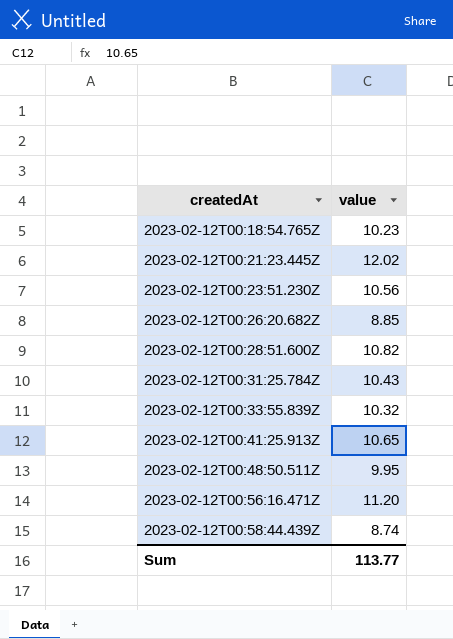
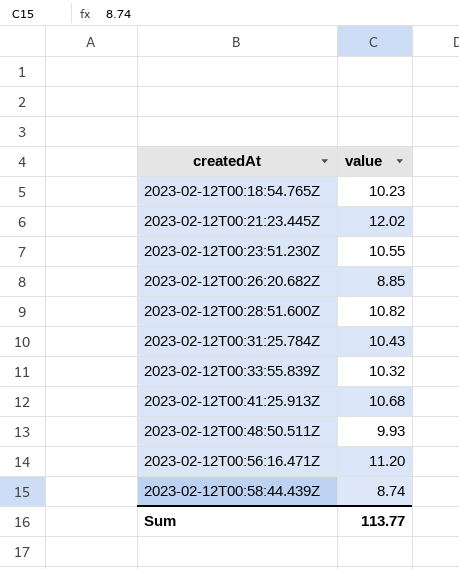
2023-02-12T00:23:51.230Z | value: 10.56 -> 10.55
2023-02-12T00:41:25.913Z | value: 10.65 -> 10.68
2023-02-12T00:48:50.511Z | value: 9.95 -> 9.93

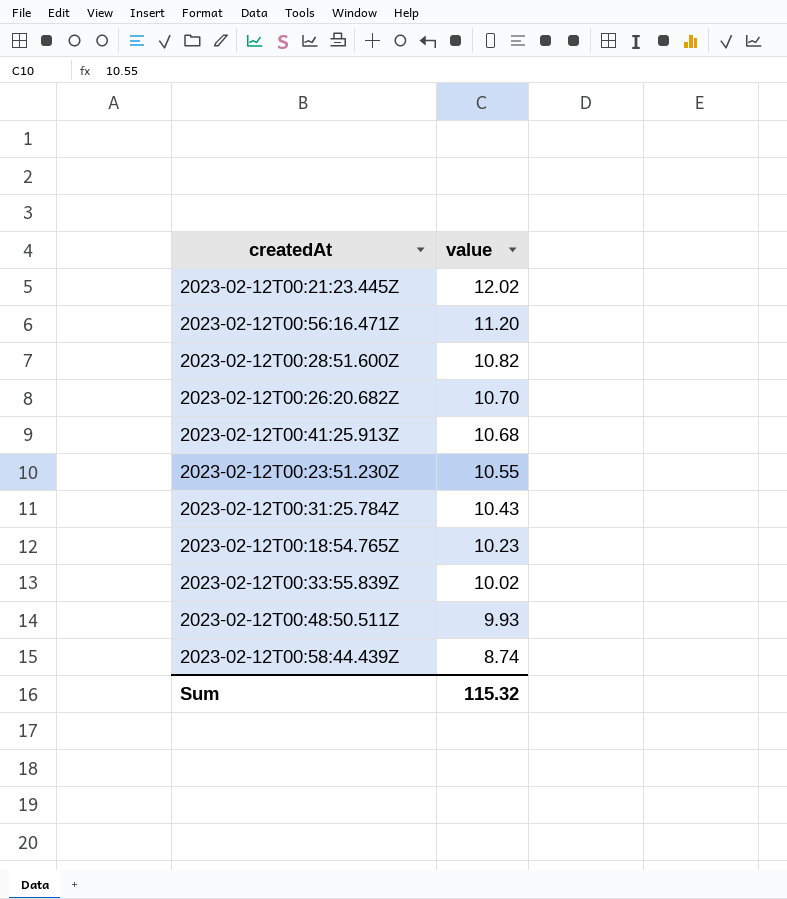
row order: createdAt ascending -> value descending
2023-02-12T00:26:20.682Z | value: 8.85 -> 10.70
2023-02-12T00:33:55.839Z | value: 10.32 -> 10.02
Sum | value: 113.77 -> 115.32

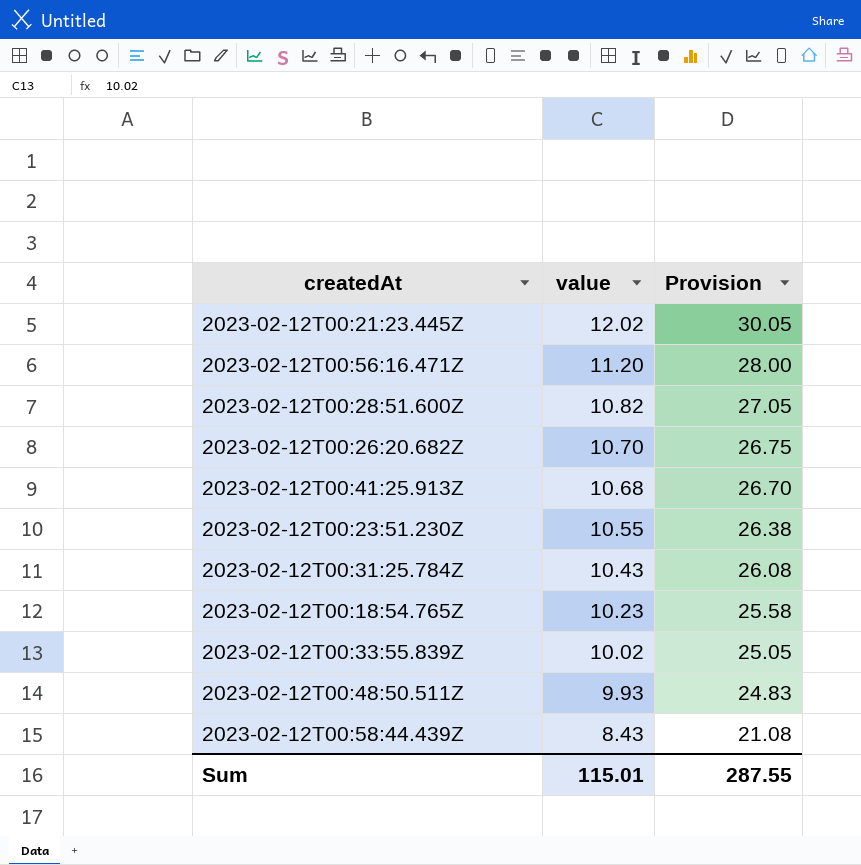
column Provision | formula: none -> [value] * 2.5
2023-02-12T00:58:44.439Z | value: 8.74 -> 8.43
Sum | value: 115.32 -> 115.01

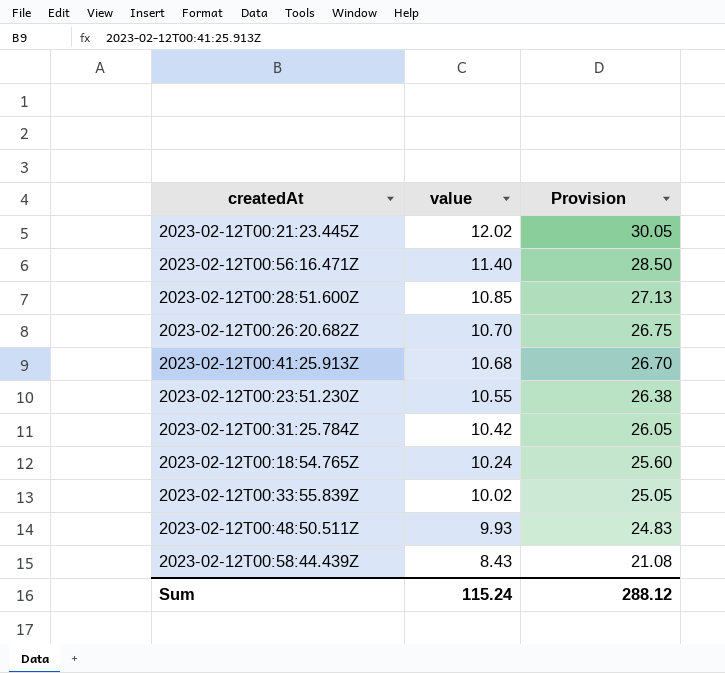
2023-02-12T00:56:16.471Z | value: 11.20 -> 11.40
2023-02-12T00:56:16.471Z | Provision: 28.00 -> 28.50
2023-02-12T00:28:51.600Z | value: 10.82 -> 10.85
2023-02-12T00:28:51.600Z | Provision: 27.05 -> 27.13
2023-02-12T00:31:25.784Z | value: 10.43 -> 10.42
2023-02-12T00:31:25.784Z | Provision: 26.08 -> 26.05
2023-02-12T00:18:54.765Z | value: 10.23 -> 10.24
2023-02-12T00:18:54.765Z | Provision: 25.58 -> 25.60
Sum | value: 115.01 -> 115.24
Sum | Provision: 287.55 -> 288.12

